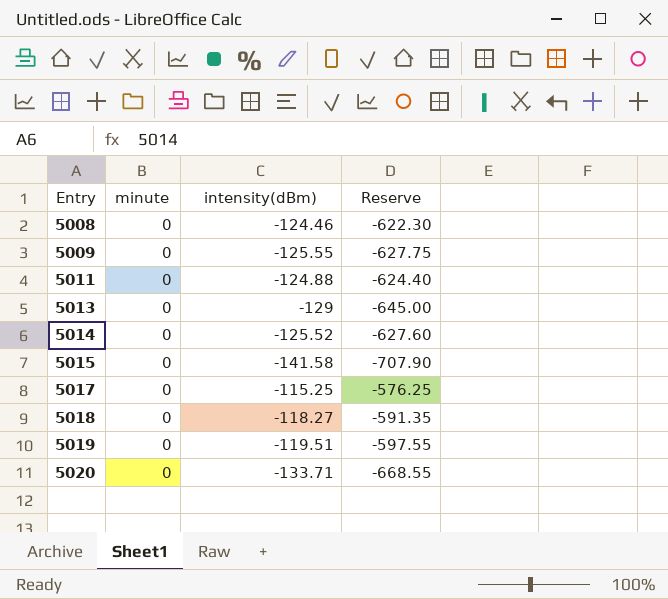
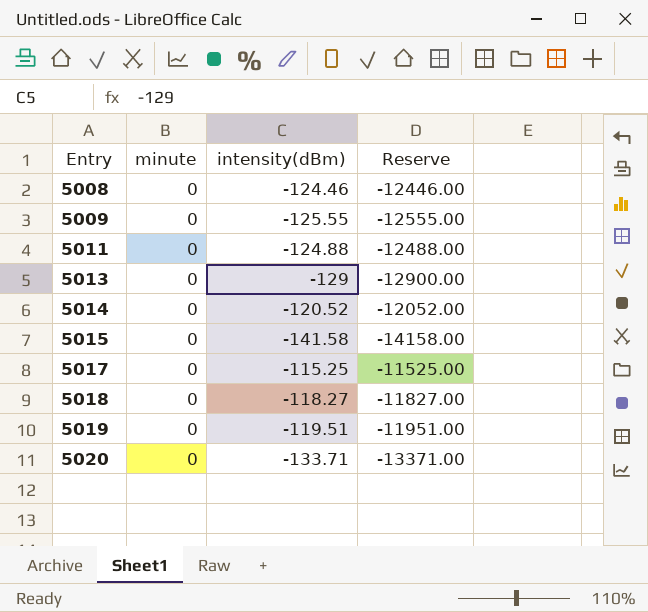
column Reserve | formula: [intensity(dBm)] * 5 -> [intensity(dBm)] * 100
5014 | intensity(dBm): -125.52 -> -120.52

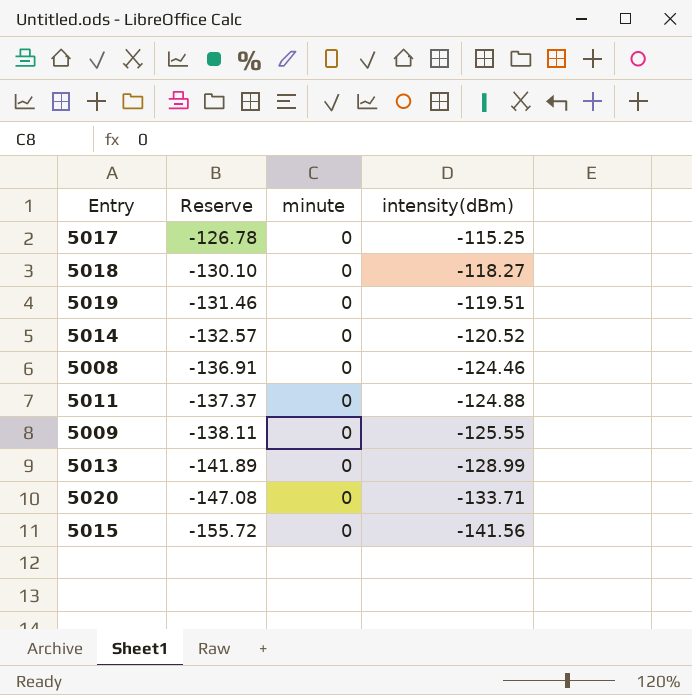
row order: Entry ascending -> Reserve descending
column Reserve | formula: [intensity(dBm)] * 100 -> [intensity(dBm)] * 1.1
column Reserve | position: 4 -> 2
5013 | intensity(dBm): -129 -> -128.99
5015 | intensity(dBm): -141.58 -> -141.56

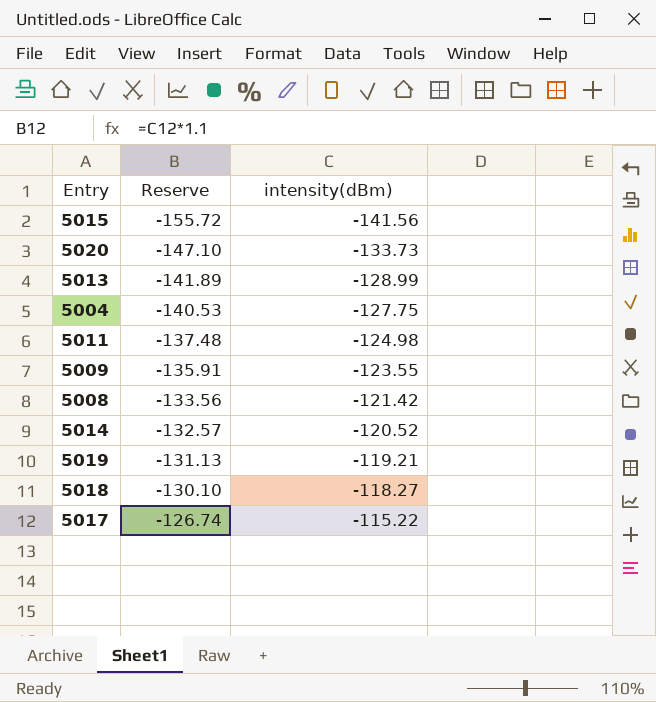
row order: Reserve descending -> Reserve ascending
column minute | position: 3 -> none
5020 | Reserve: -147.08 -> -147.10
5020 | intensity(dBm): -133.71 -> -133.73
row 5004: none -> -140.53 | -127.75
5011 | Reserve: -137.37 -> -137.48
5011 | intensity(dBm): -124.88 -> -124.98
5009 | Reserve: -138.11 -> -135.91
5009 | intensity(dBm): -125.55 -> -123.55
5008 | Reserve: -136.91 -> -133.56
5008 | intensity(dBm): -124.46 -> -121.42
5019 | Reserve: -131.46 -> -131.13
5019 | intensity(dBm): -119.51 -> -119.21
5017 | Reserve: -126.78 -> -126.74
5017 | intensity(dBm): -115.25 -> -115.22

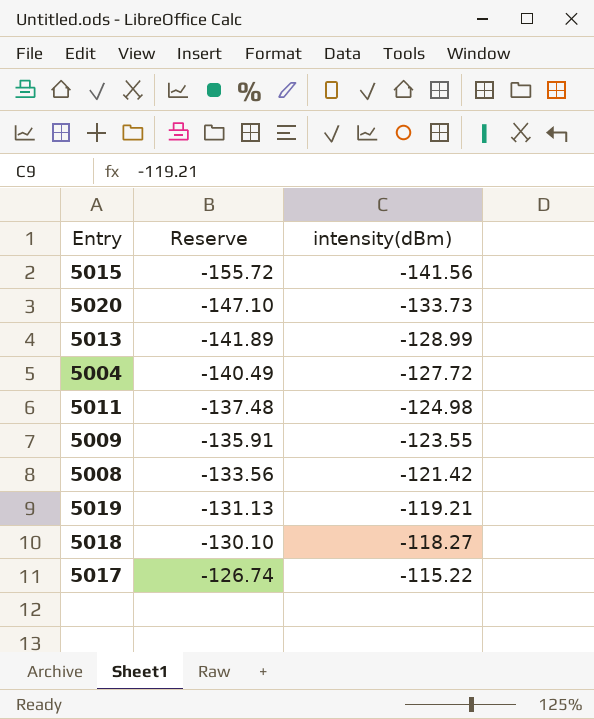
row 5014: -132.57 | -120.52 -> none
5004 | Reserve: -140.53 -> -140.49
5004 | intensity(dBm): -127.75 -> -127.72

